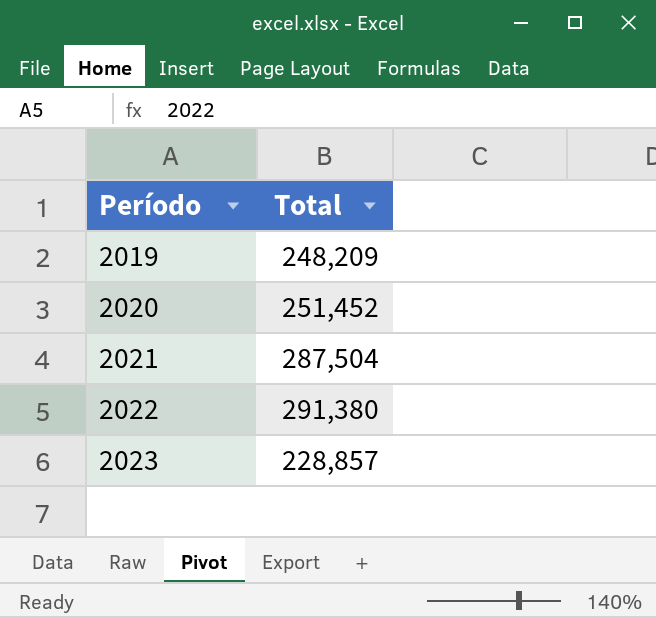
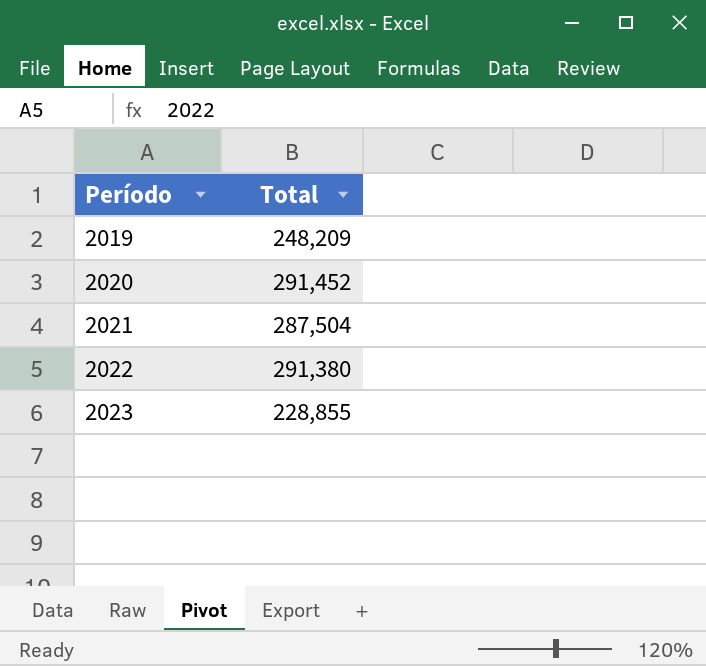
2020 | Total: 251,452 -> 291,452
2023 | Total: 228,857 -> 228,855

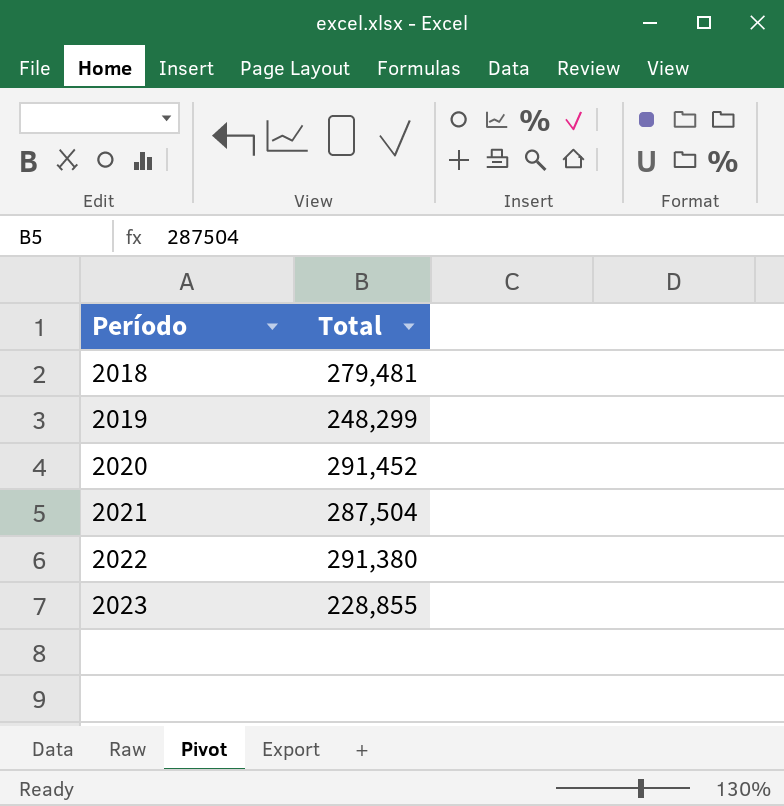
row 2018: none -> 279,481
2019 | Total: 248,209 -> 248,299

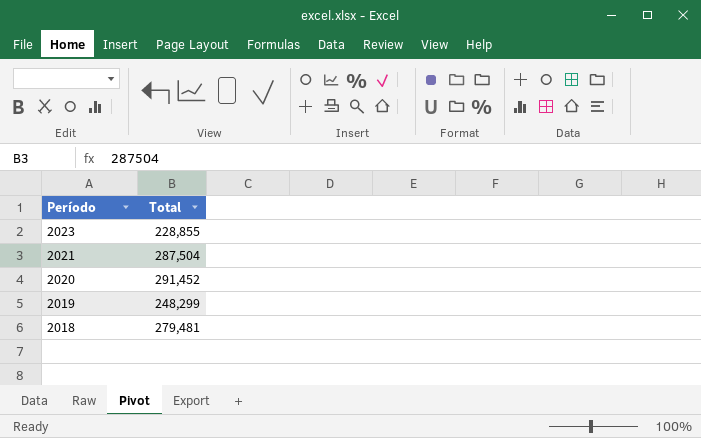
row order: Período ascending -> Período descending
row 2022: 291,380 -> none

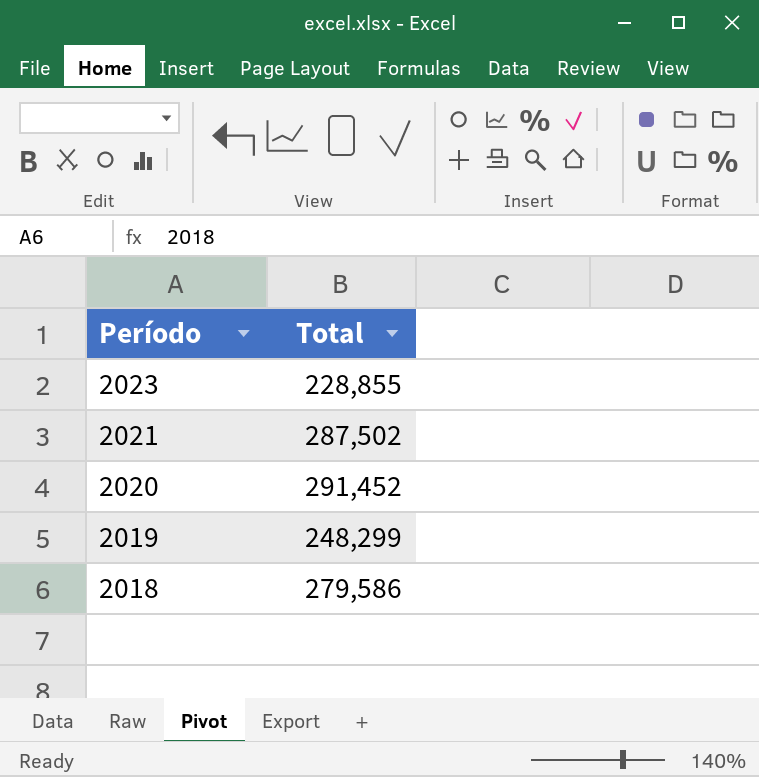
2021 | Total: 287,504 -> 287,502
2018 | Total: 279,481 -> 279,586

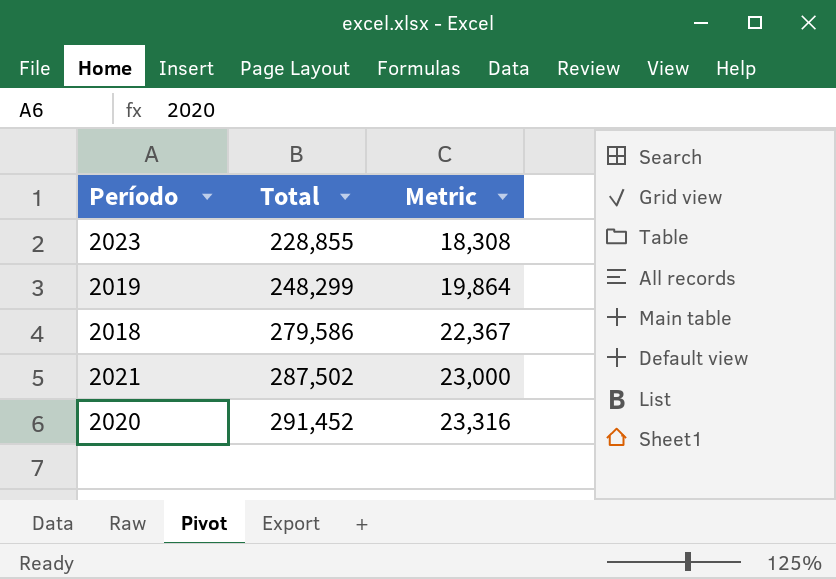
row order: Período descending -> Total ascending
column Metric | formula: none -> [Total] * 0.08

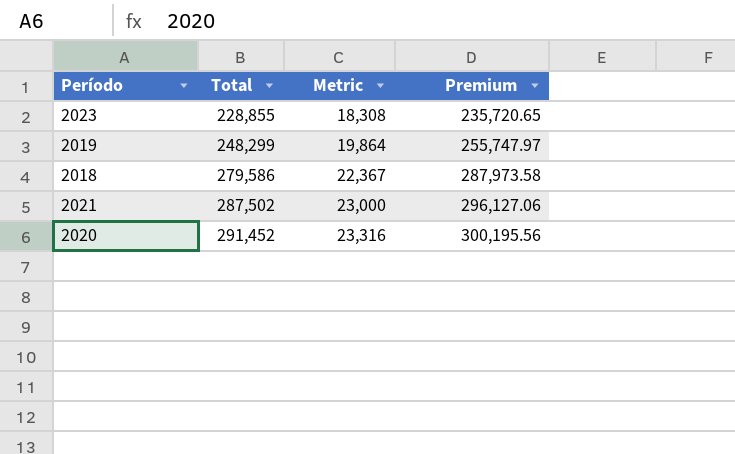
column Premium | formula: none -> [Total] * 1.03

